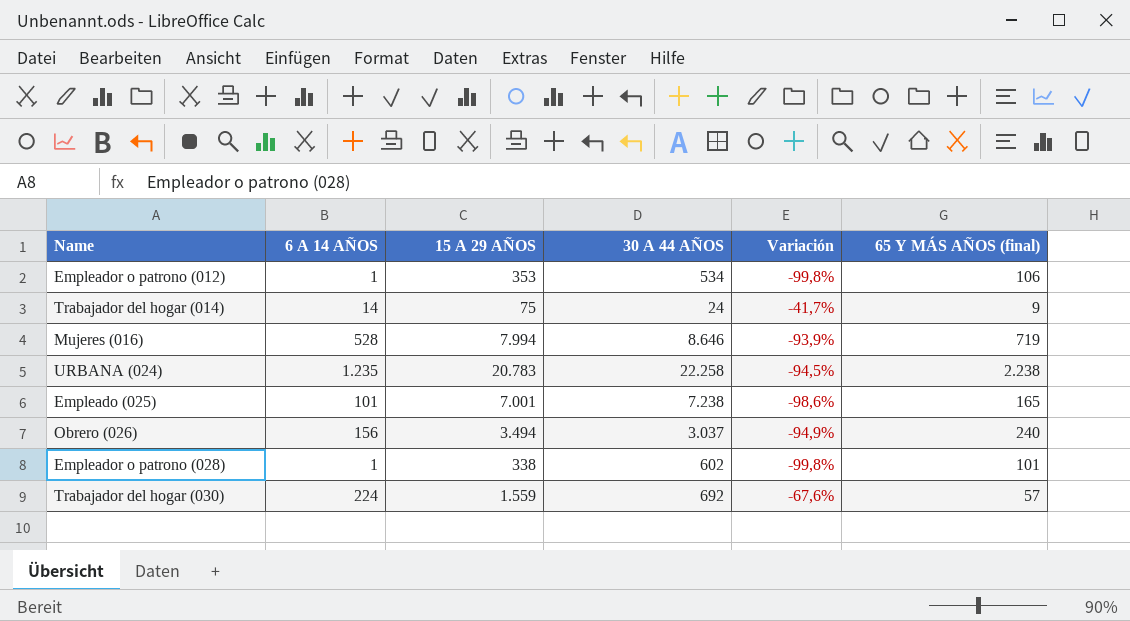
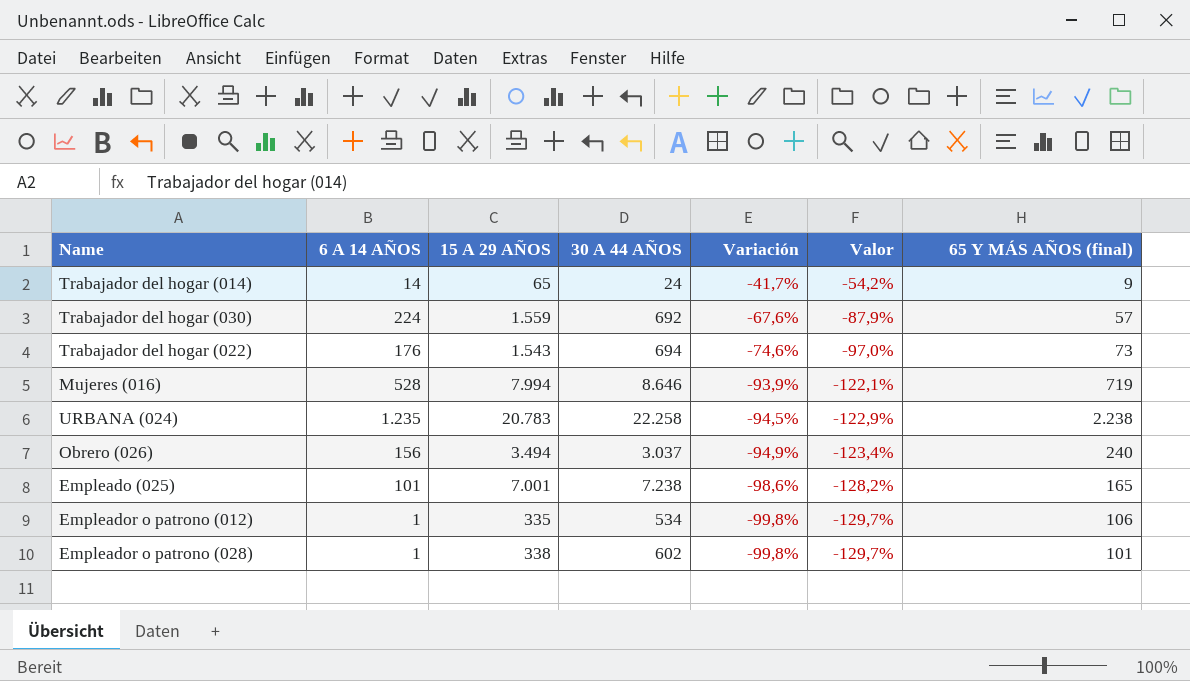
row order: none -> Variación descending
column Valor | formula: none -> [Variación] * 1,3
Trabajador del hogar (014) | 15 A 29 AÑOS: 75 -> 65
row Trabajador del hogar (022): none -> 176 | 1.543 | 694 | -74,6% | -97,0% | 73
Empleador o patrono (012) | 15 A 29 AÑOS: 353 -> 335

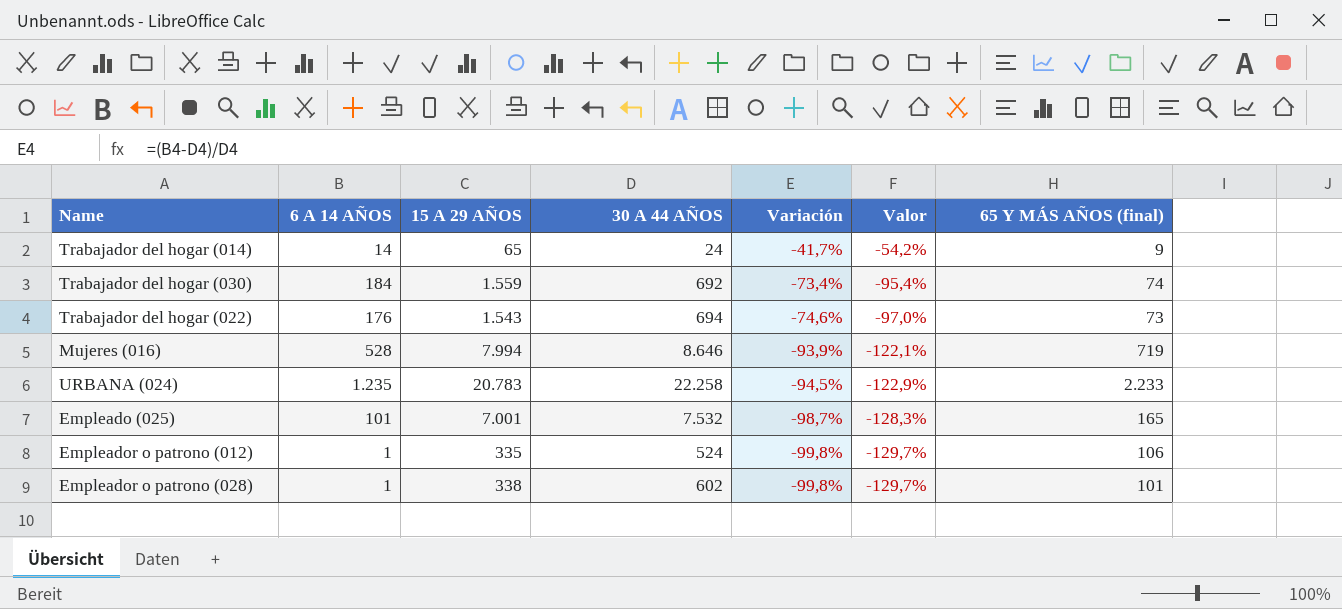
row Obrero (026): 156 | 3.494 | 3.037 | -94,9% | -123,4% | 240 -> none
Trabajador del hogar (030) | 6 A 14 AÑOS: 224 -> 184
Trabajador del hogar (030) | Variación: -67,6% -> -73,4%
Trabajador del hogar (030) | Valor: -87,9% -> -95,4%
Trabajador del hogar (030) | 65 Y MÁS AÑOS (final): 57 -> 74
URBANA (024) | 65 Y MÁS AÑOS (final): 2.238 -> 2.233
Empleado (025) | 30 A 44 AÑOS: 7.238 -> 7.532
Empleado (025) | Variación: -98,6% -> -98,7%
Empleado (025) | Valor: -128,2% -> -128,3%
Empleador o patrono (012) | 30 A 44 AÑOS: 534 -> 524

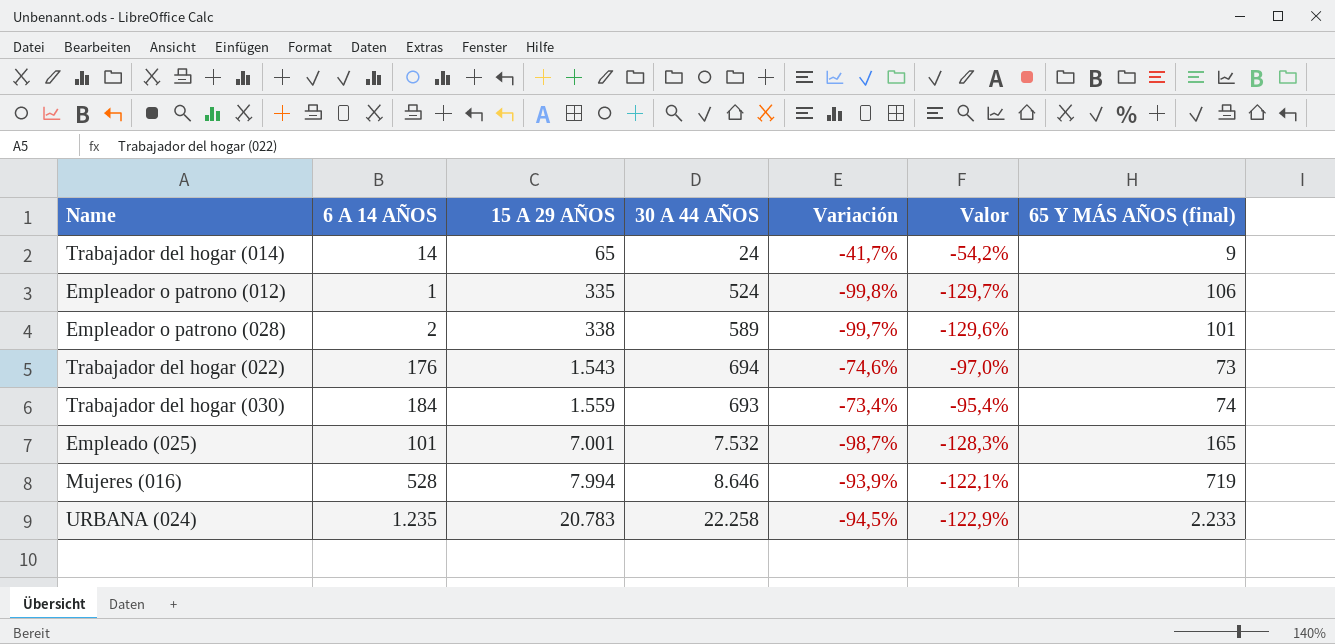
row order: Variación descending -> 15 A 29 AÑOS ascending
Empleador o patrono (028) | 6 A 14 AÑOS: 1 -> 2
Empleador o patrono (028) | 30 A 44 AÑOS: 602 -> 589
Empleador o patrono (028) | Variación: -99,8% -> -99,7%
Empleador o patrono (028) | Valor: -129,7% -> -129,6%
Trabajador del hogar (030) | 30 A 44 AÑOS: 692 -> 693

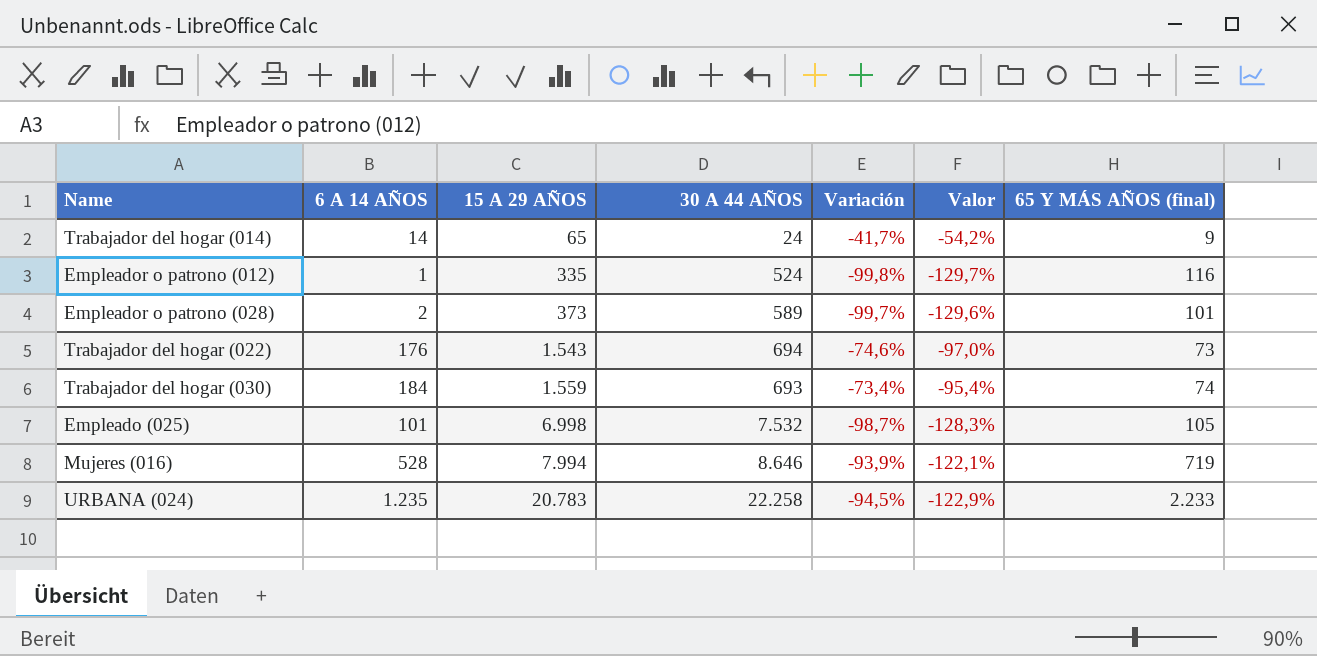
Empleador o patrono (012) | 65 Y MÁS AÑOS (final): 106 -> 116
Empleador o patrono (028) | 15 A 29 AÑOS: 338 -> 373
Empleado (025) | 15 A 29 AÑOS: 7.001 -> 6.998
Empleado (025) | 65 Y MÁS AÑOS (final): 165 -> 105

